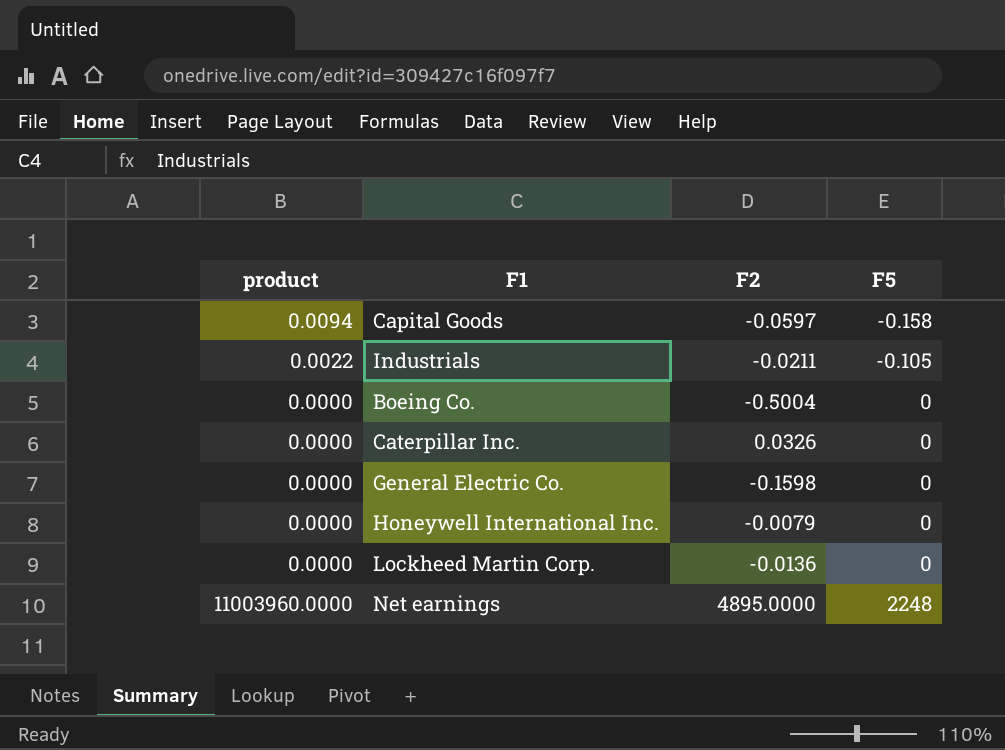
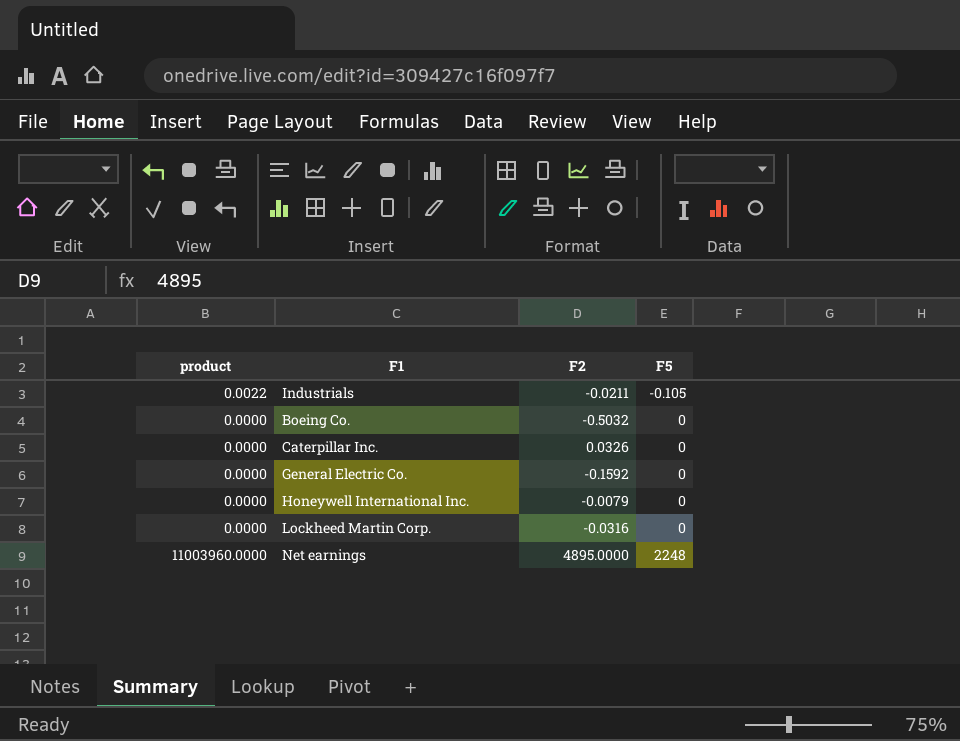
row Capital Goods: 0.0094 | -0.0597 | -0.158 -> none
Boeing Co. | F2: -0.5004 -> -0.5032
General Electric Co. | F2: -0.1598 -> -0.1592
Lockheed Martin Corp. | F2: -0.0136 -> -0.0316

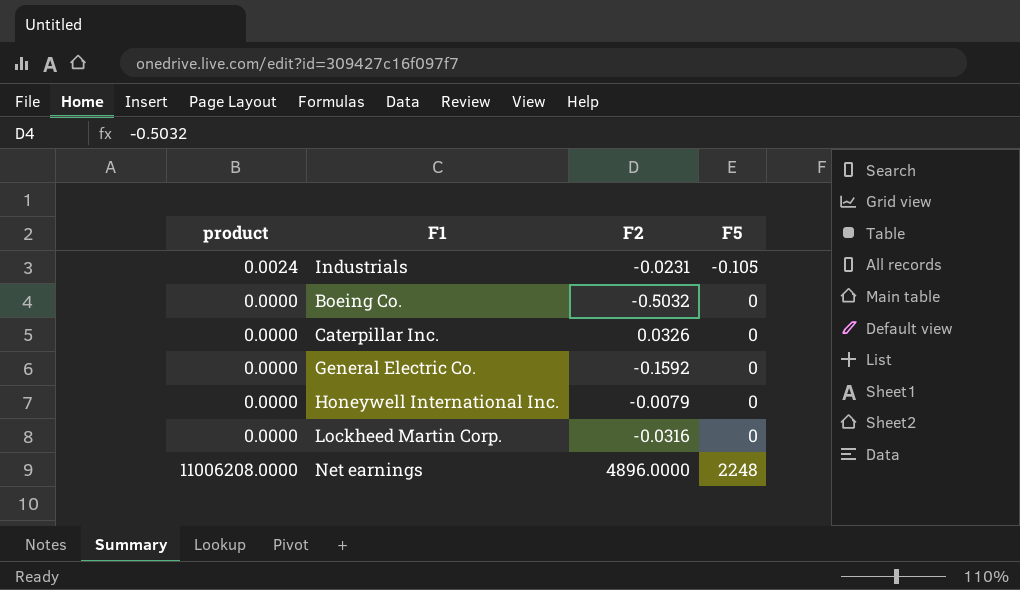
Industrials | product: 0.0022 -> 0.0024
Industrials | F2: -0.0211 -> -0.0231
Net earnings | product: 11003960.0000 -> 11006208.0000
Net earnings | F2: 4895.0000 -> 4896.0000

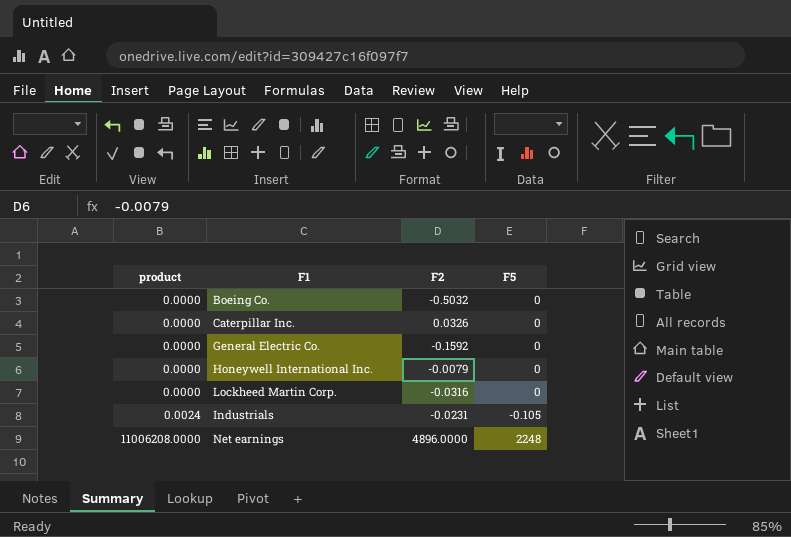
row order: F5 ascending -> product ascending

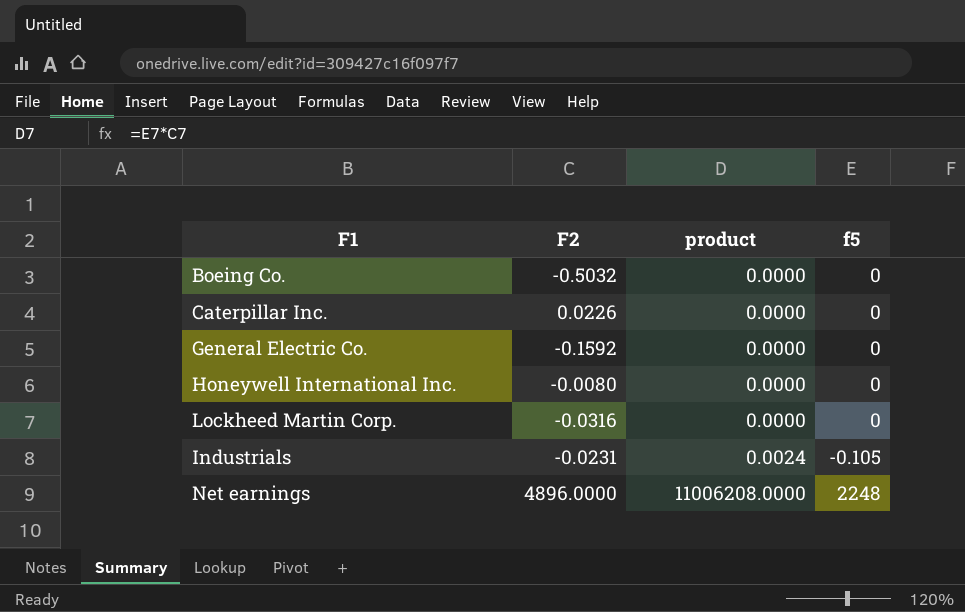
column product | position: 1 -> 3
column name: F5 -> f5
Caterpillar Inc. | F2: 0.0326 -> 0.0226
Honeywell International Inc. | F2: -0.0079 -> -0.0080

